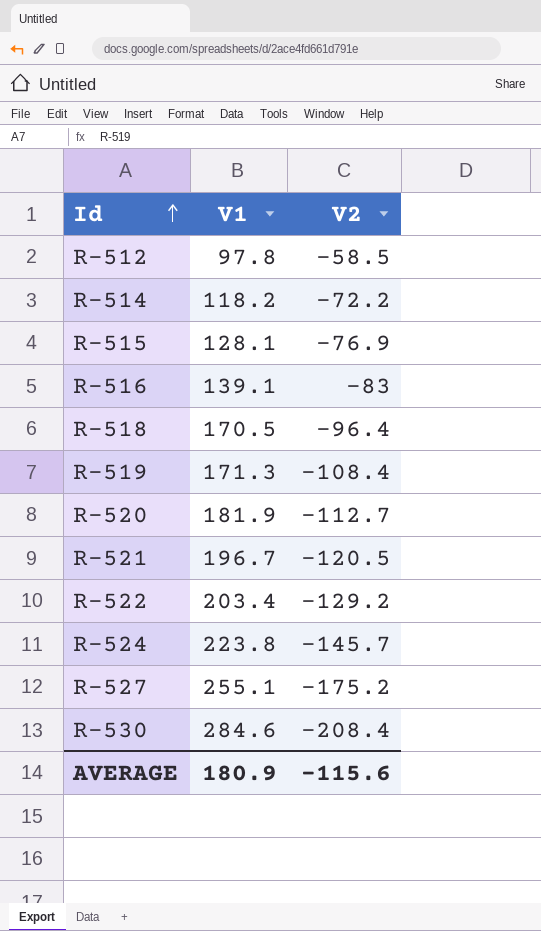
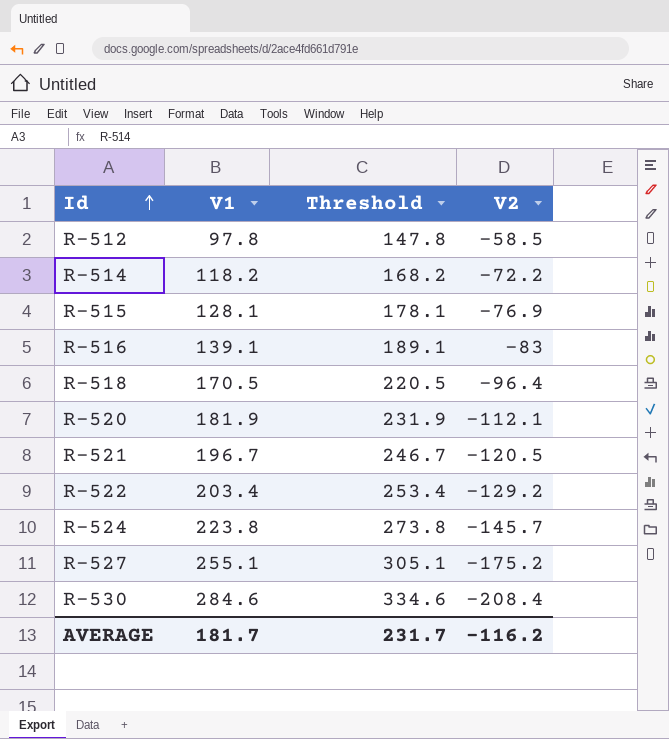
column Threshold | formula: none -> [V1] + 50
row R-519: 171.3 | -108.4 -> none
R-520 | V2: -112.7 -> -112.1
AVERAGE | V1: 180.9 -> 181.7
AVERAGE | V2: -115.6 -> -116.2

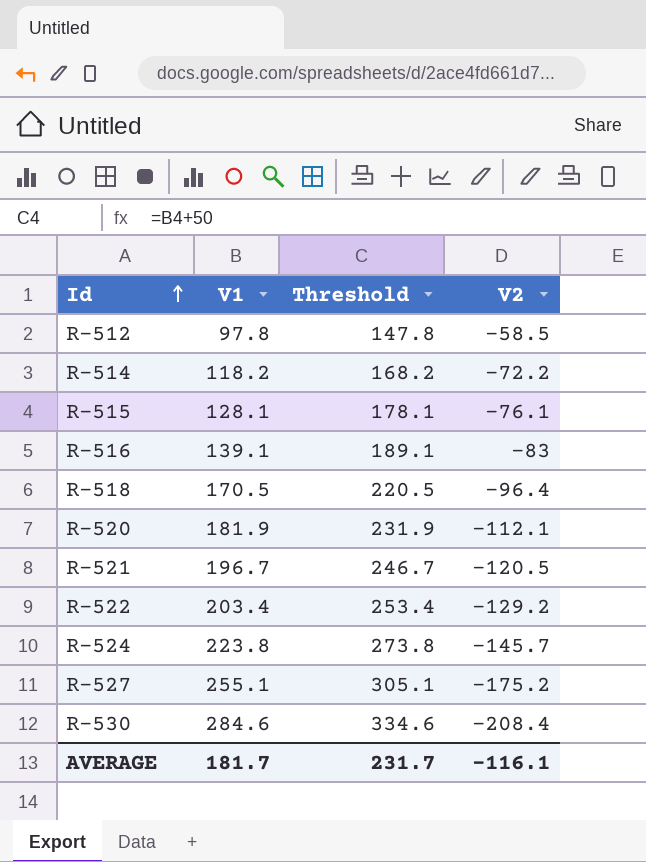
R-515 | V2: -76.9 -> -76.1
AVERAGE | V2: -116.2 -> -116.1

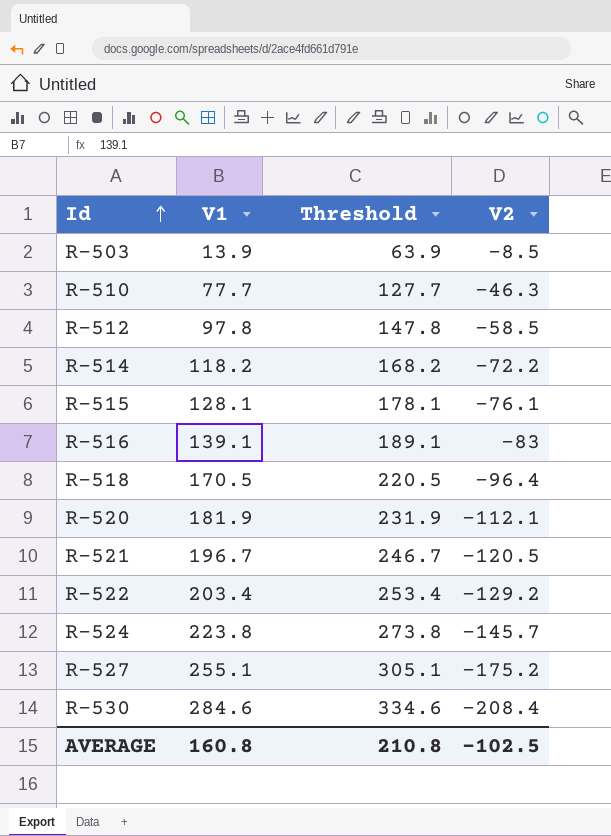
row R-503: none -> 13.9 | 63.9 | -8.5
row R-510: none -> 77.7 | 127.7 | -46.3
AVERAGE | V1: 181.7 -> 160.8
AVERAGE | Threshold: 231.7 -> 210.8
AVERAGE | V2: -116.1 -> -102.5

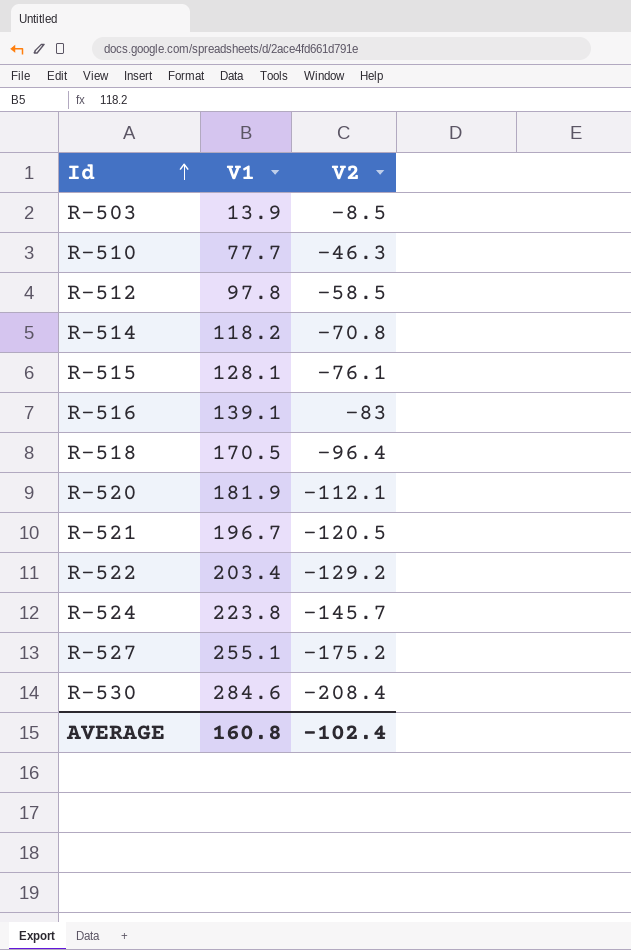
column Threshold | formula: [V1] + 50 -> none
R-514 | V2: -72.2 -> -70.8
AVERAGE | V2: -102.5 -> -102.4

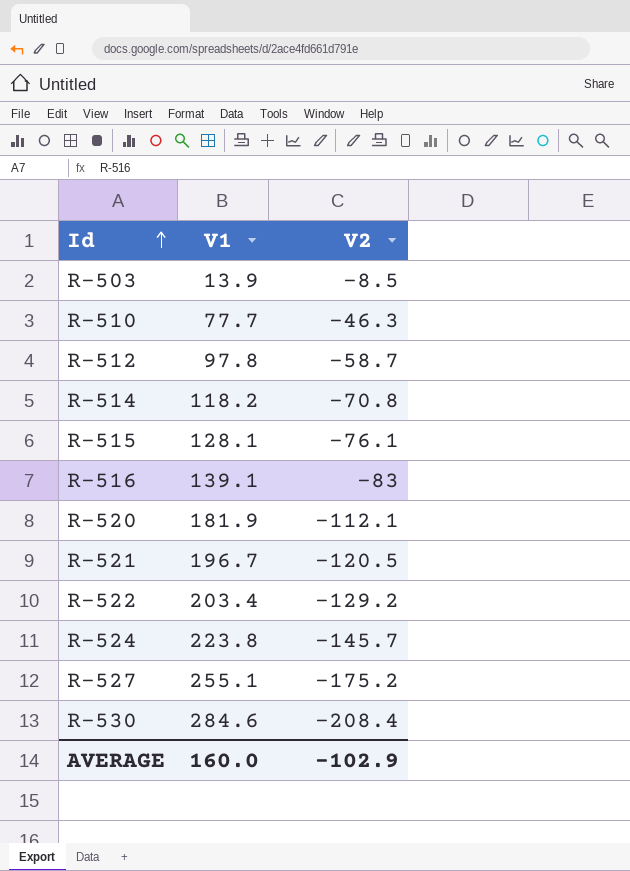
row R-518: 170.5 | -96.4 -> none
R-512 | V2: -58.5 -> -58.7
AVERAGE | V1: 160.8 -> 160.0
AVERAGE | V2: -102.4 -> -102.9

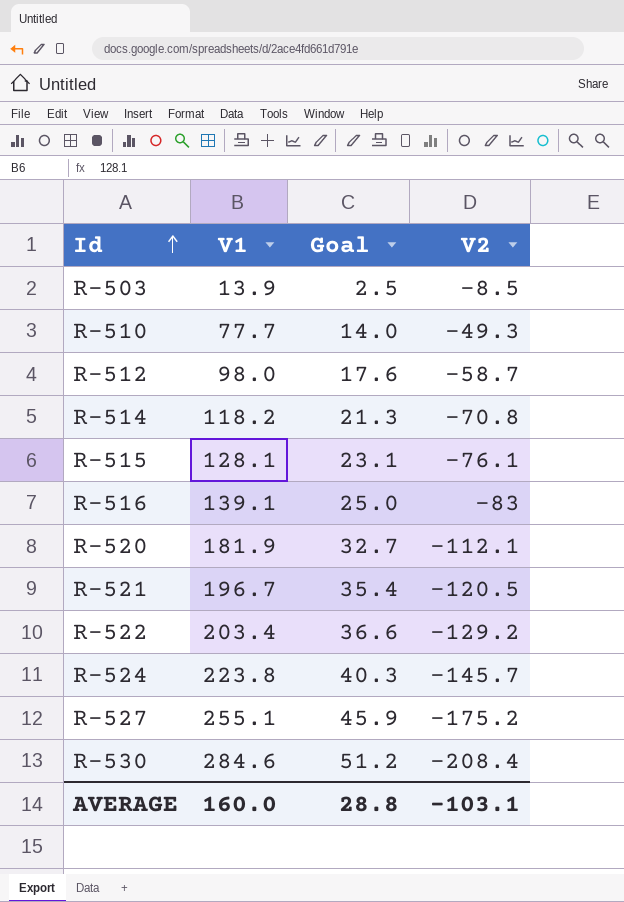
column Goal | formula: none -> [V1] * 0.18
R-510 | V2: -46.3 -> -49.3
R-512 | V1: 97.8 -> 98.0
AVERAGE | V2: -102.9 -> -103.1

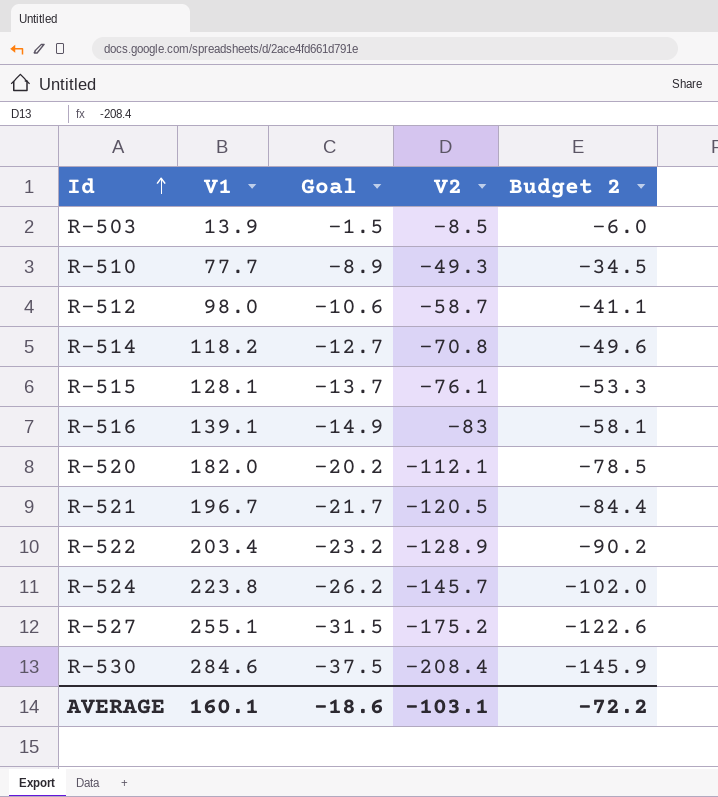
column Goal | formula: [V1] * 0.18 -> [V2] * 0.18
column Budget 2 | formula: none -> [V2] * 0.7
R-520 | V1: 181.9 -> 182.0
R-522 | V2: -129.2 -> -128.9
AVERAGE | V1: 160.0 -> 160.1
AVERAGE | Goal: 28.8 -> -18.6

